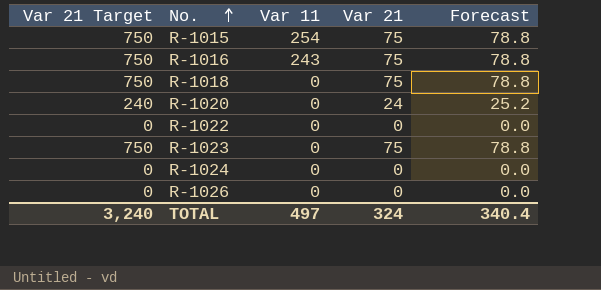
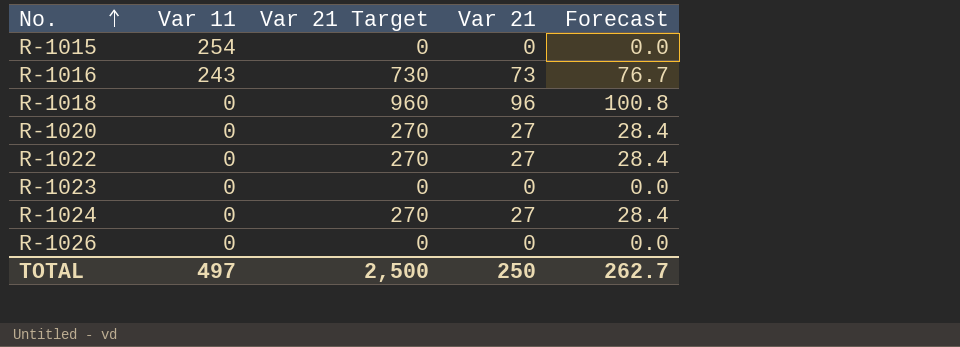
column Var 21 Target | position: 1 -> 3
R-1015 | Var 21 Target: 750 -> 0
R-1015 | Var 21: 75 -> 0
R-1015 | Forecast: 78.8 -> 0.0
R-1016 | Var 21 Target: 750 -> 730
R-1016 | Var 21: 75 -> 73
R-1016 | Forecast: 78.8 -> 76.7
R-1018 | Var 21 Target: 750 -> 960
R-1018 | Var 21: 75 -> 96
R-1018 | Forecast: 78.8 -> 100.8
R-1020 | Var 21 Target: 240 -> 270
R-1020 | Var 21: 24 -> 27
R-1020 | Forecast: 25.2 -> 28.4
R-1022 | Var 21 Target: 0 -> 270
R-1022 | Var 21: 0 -> 27
R-1022 | Forecast: 0.0 -> 28.4
R-1023 | Var 21 Target: 750 -> 0
R-1023 | Var 21: 75 -> 0
R-1023 | Forecast: 78.8 -> 0.0
R-1024 | Var 21 Target: 0 -> 270
R-1024 | Var 21: 0 -> 27
R-1024 | Forecast: 0.0 -> 28.4
TOTAL | Var 21 Target: 3,240 -> 2,500
TOTAL | Var 21: 324 -> 250
TOTAL | Forecast: 340.4 -> 262.7

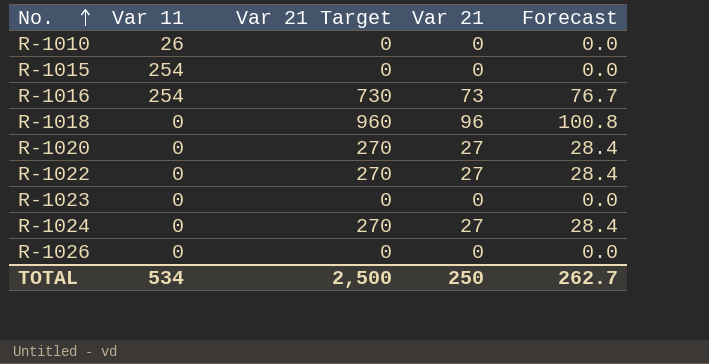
row R-1010: none -> 26 | 0 | 0 | 0.0
R-1016 | Var 11: 243 -> 254
TOTAL | Var 11: 497 -> 534

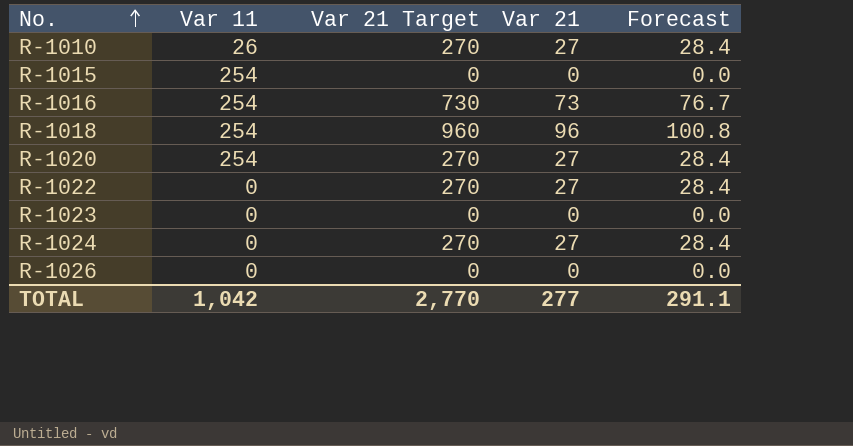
R-1010 | Var 21 Target: 0 -> 270
R-1010 | Var 21: 0 -> 27
R-1010 | Forecast: 0.0 -> 28.4
R-1018 | Var 11: 0 -> 254
R-1020 | Var 11: 0 -> 254
TOTAL | Var 11: 534 -> 1,042
TOTAL | Var 21 Target: 2,500 -> 2,770
TOTAL | Var 21: 250 -> 277
TOTAL | Forecast: 262.7 -> 291.1

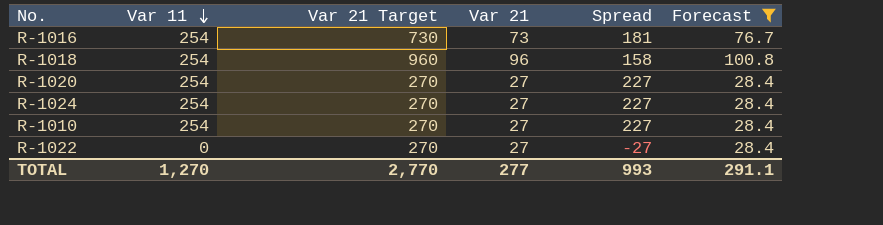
filter: none -> Forecast != 0.0
row order: No. ascending -> Var 11 descending
column Spread | formula: none -> [Var 11] - [Var 21]
R-1024 | Var 11: 0 -> 254
R-1010 | Var 11: 26 -> 254
TOTAL | Var 11: 1,042 -> 1,270

